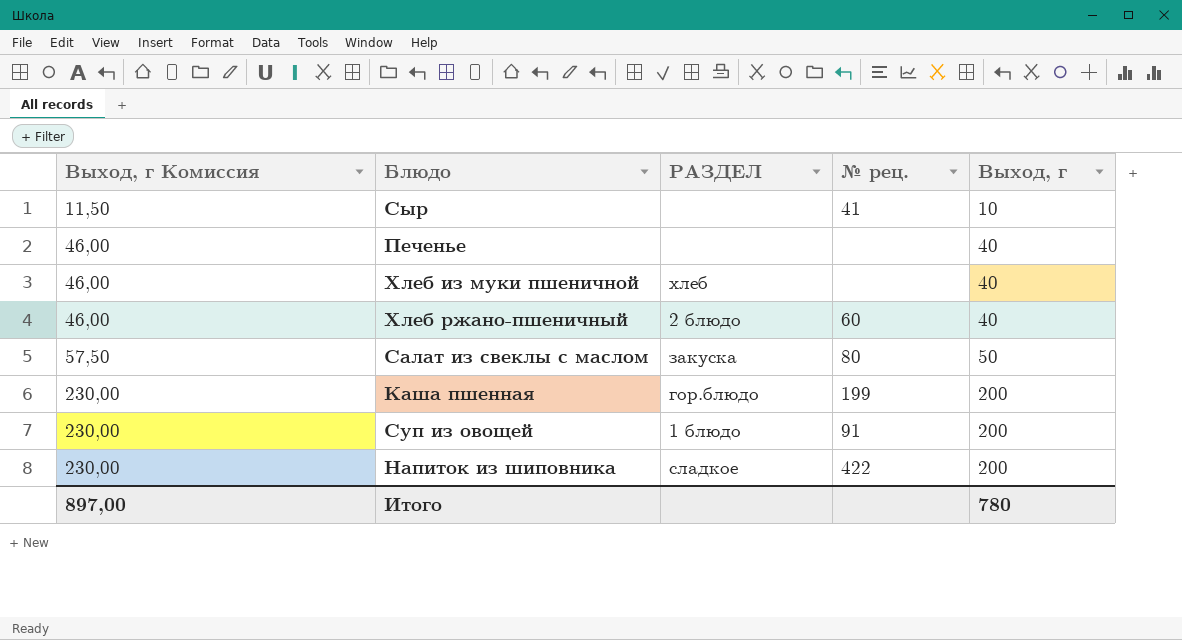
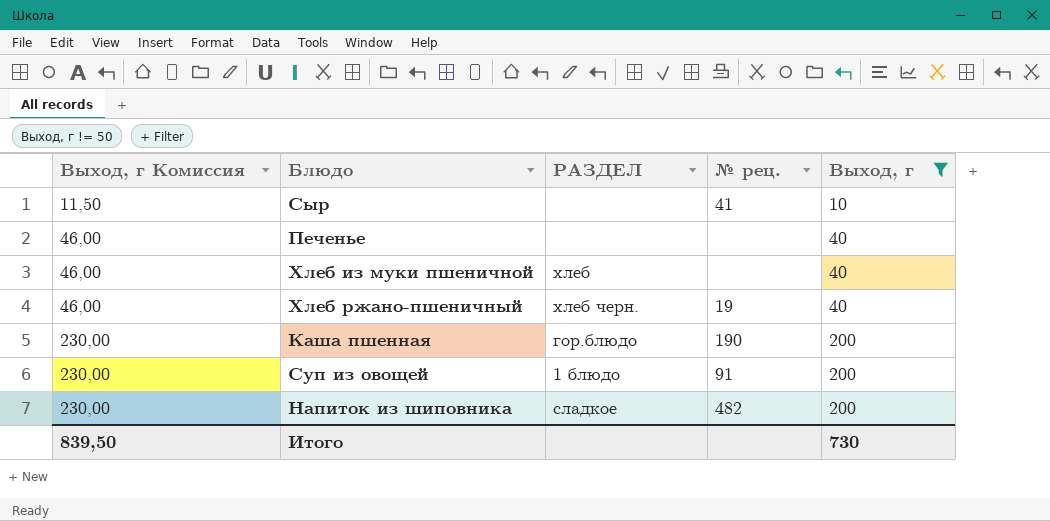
filter: none -> Выход, г != 50
Хлеб ржано-пшеничный | РАЗДЕЛ: 2 блюдо -> хлеб черн.
Хлеб ржано-пшеничный | № рец.: 60 -> 19
Каша пшенная | № рец.: 199 -> 190
Напиток из шиповника | № рец.: 422 -> 482
Итого | Выход, г Комиссия: 897,00 -> 839,50
Итого | Выход, г: 780 -> 730

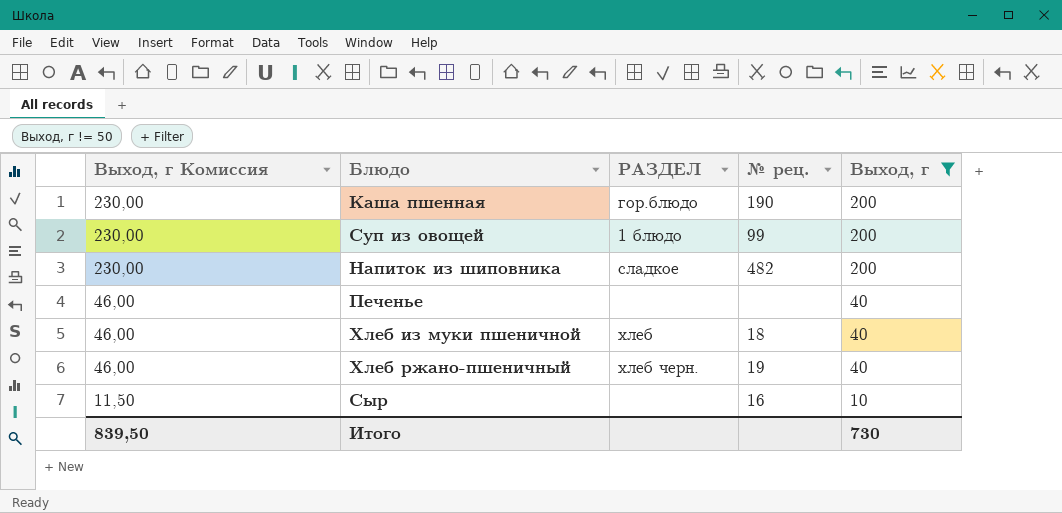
row order: Выход, г Комиссия ascending -> Выход, г Комиссия descending
Суп из овощей | № рец.: 91 -> 99
Хлеб из муки пшеничной | № рец.: none -> 18
Сыр | № рец.: 41 -> 16

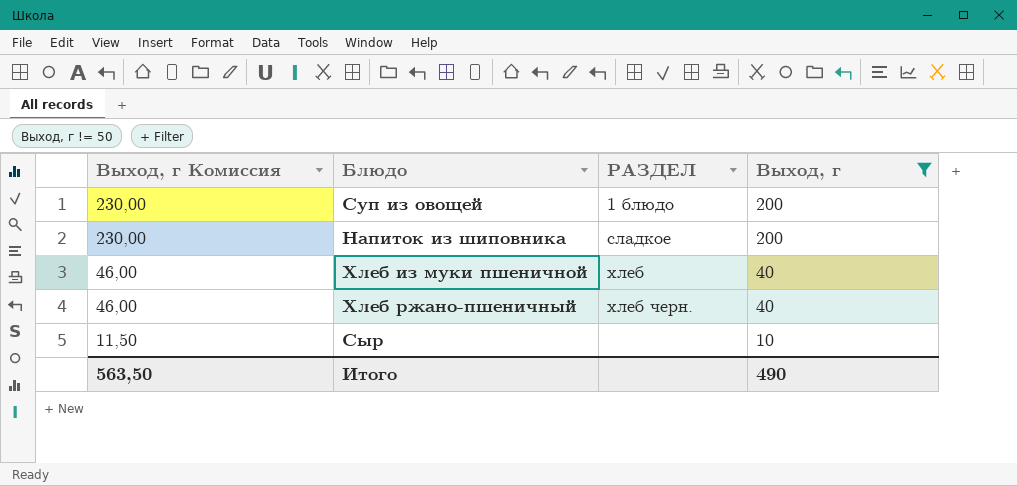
column № рец. | position: 4 -> none
row Каша пшенная: 230,00 | гор.блюдо | 190 | 200 -> none
row Печенье: 46,00 | none | none | 40 -> none
Итого | Выход, г Комиссия: 839,50 -> 563,50
Итого | Выход, г: 730 -> 490

